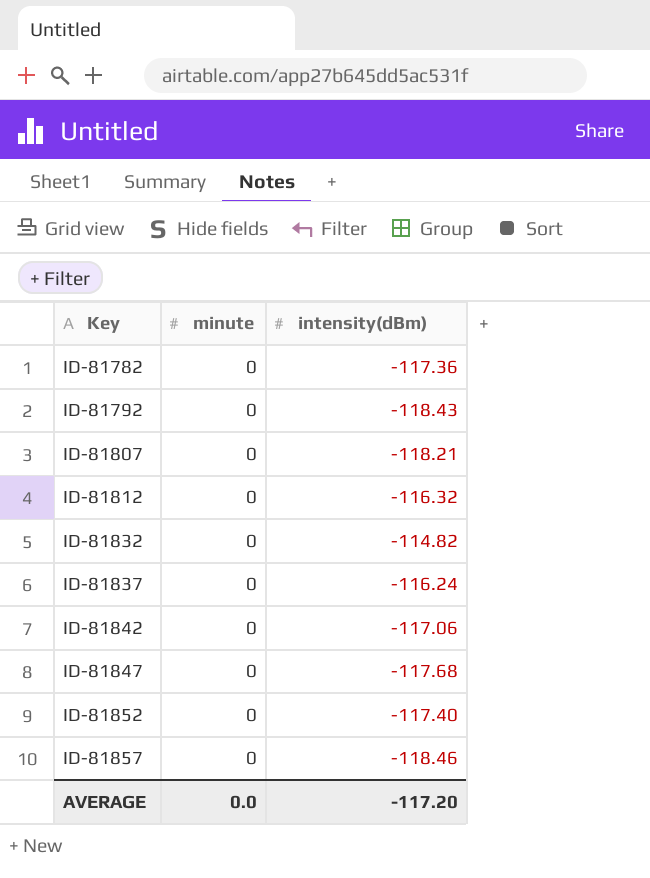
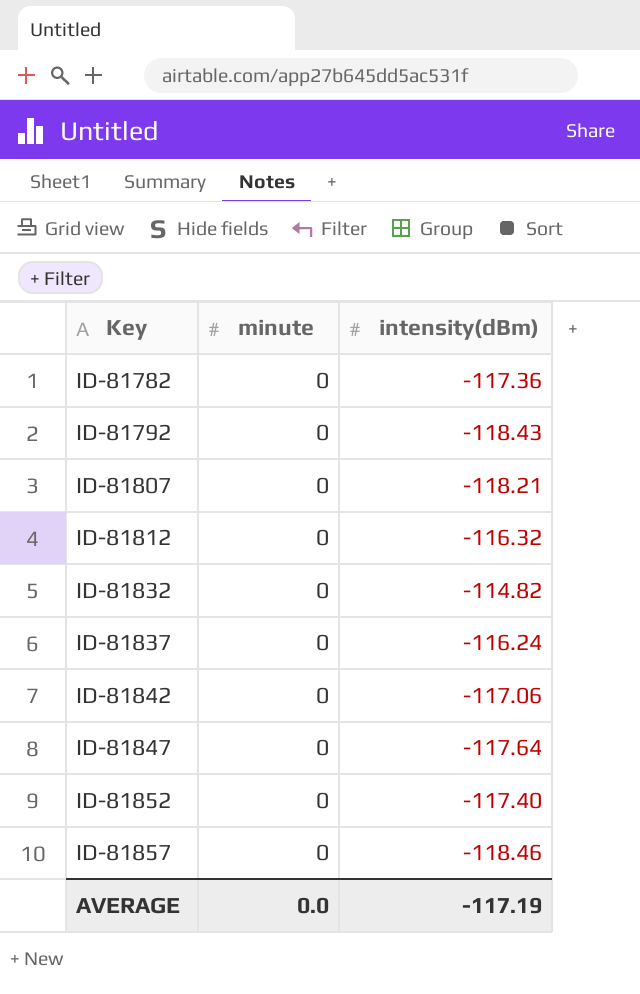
ID-81847 | intensity(dBm): -117.68 -> -117.64
AVERAGE | intensity(dBm): -117.20 -> -117.19

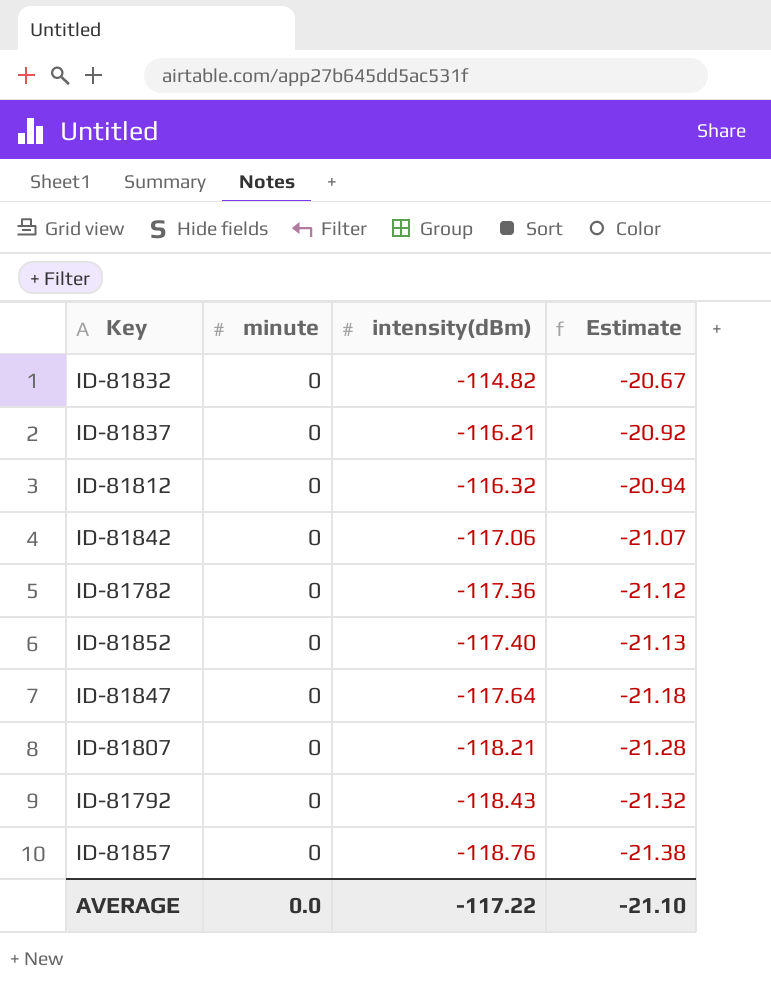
row order: Key ascending -> intensity(dBm) descending
column Estimate | formula: none -> [intensity(dBm)] * 0.18
ID-81837 | intensity(dBm): -116.24 -> -116.21
ID-81857 | intensity(dBm): -118.46 -> -118.76
AVERAGE | intensity(dBm): -117.19 -> -117.22

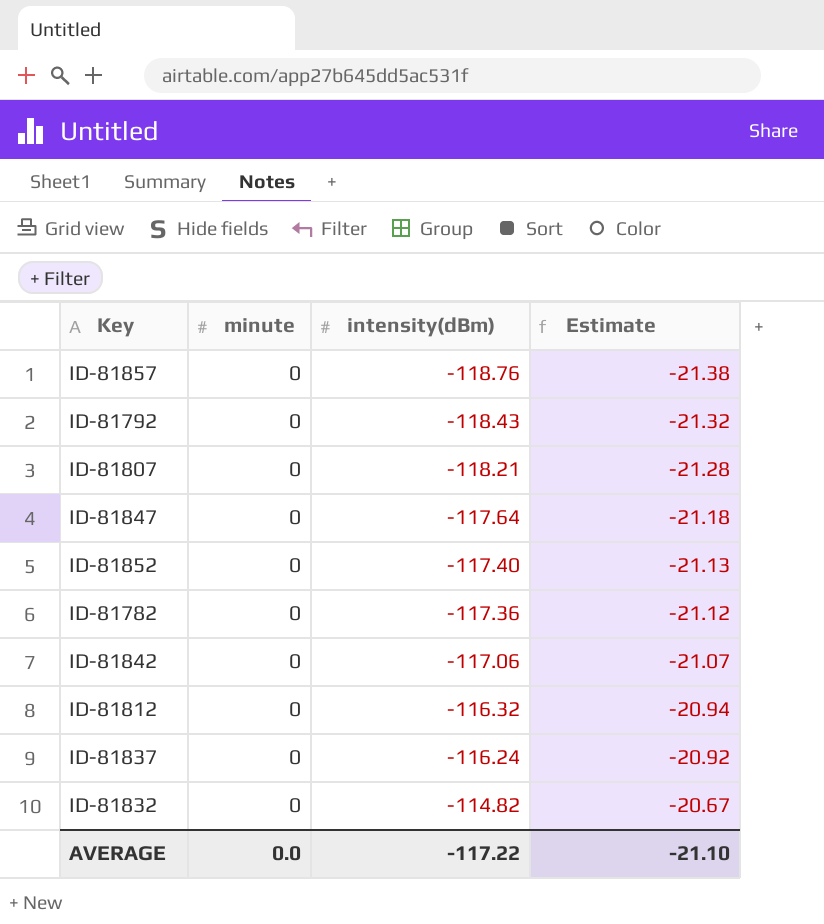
row order: intensity(dBm) descending -> intensity(dBm) ascending
ID-81837 | intensity(dBm): -116.21 -> -116.24

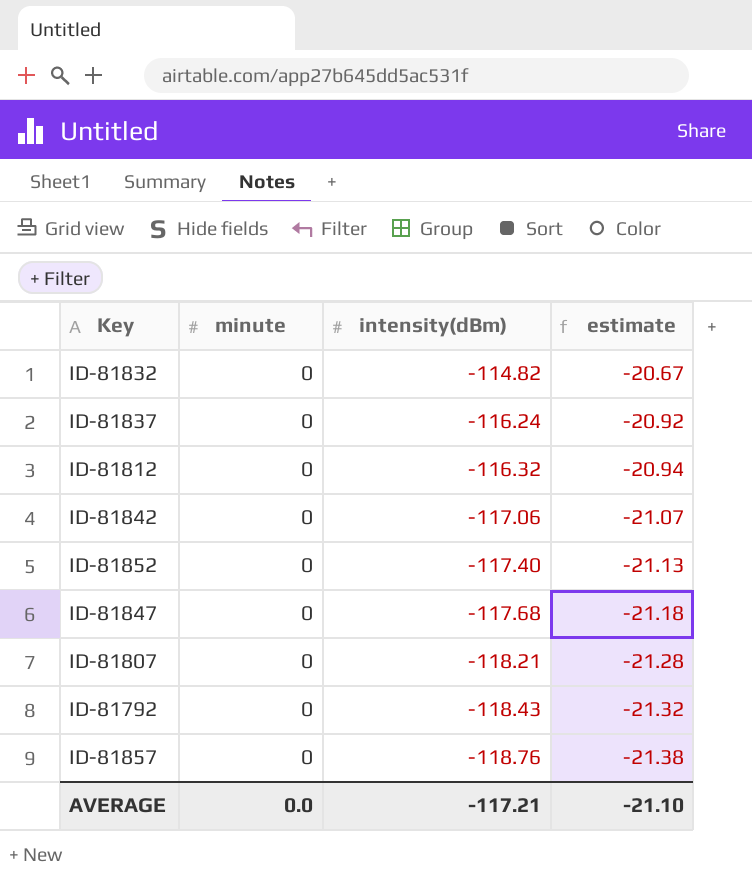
row order: intensity(dBm) ascending -> intensity(dBm) descending
column name: Estimate -> estimate
row ID-81782: 0 | -117.36 | -21.12 -> none
ID-81847 | intensity(dBm): -117.64 -> -117.68
AVERAGE | intensity(dBm): -117.22 -> -117.21

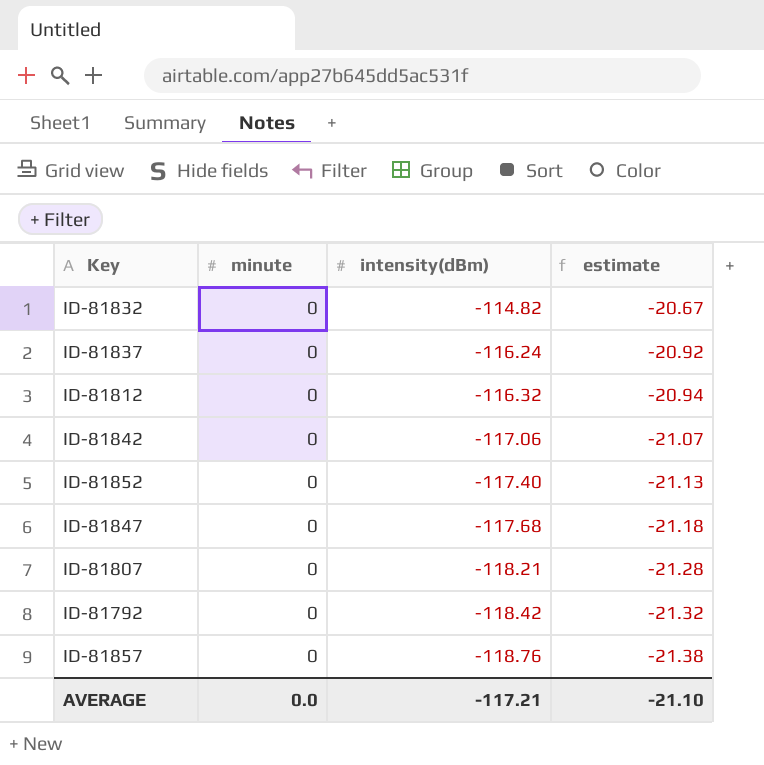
ID-81792 | intensity(dBm): -118.43 -> -118.42

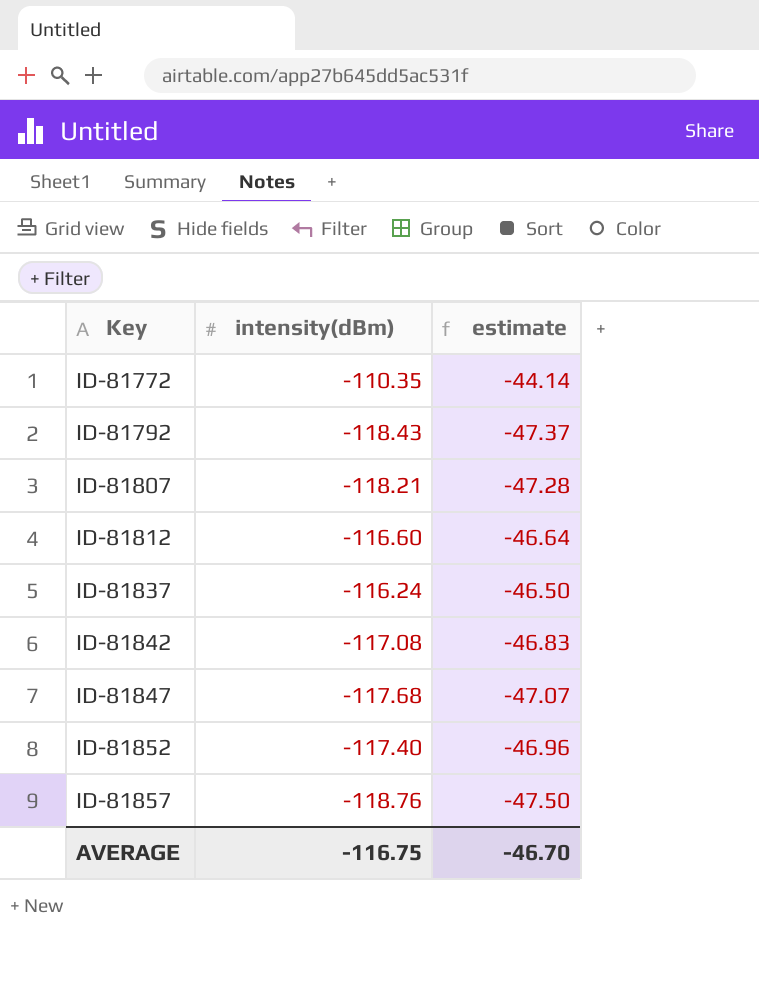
row order: intensity(dBm) descending -> Key ascending
column minute | position: 2 -> none
column estimate | formula: [intensity(dBm)] * 0.18 -> [intensity(dBm)] * 0.4
row ID-81832: 0 | -114.82 | -20.67 -> none
row ID-81772: none -> -110.35 | -44.14
ID-81792 | intensity(dBm): -118.42 -> -118.43
ID-81812 | intensity(dBm): -116.32 -> -116.60
ID-81842 | intensity(dBm): -117.06 -> -117.08
AVERAGE | intensity(dBm): -117.21 -> -116.75
AVERAGE | estimate: -21.10 -> -46.70

